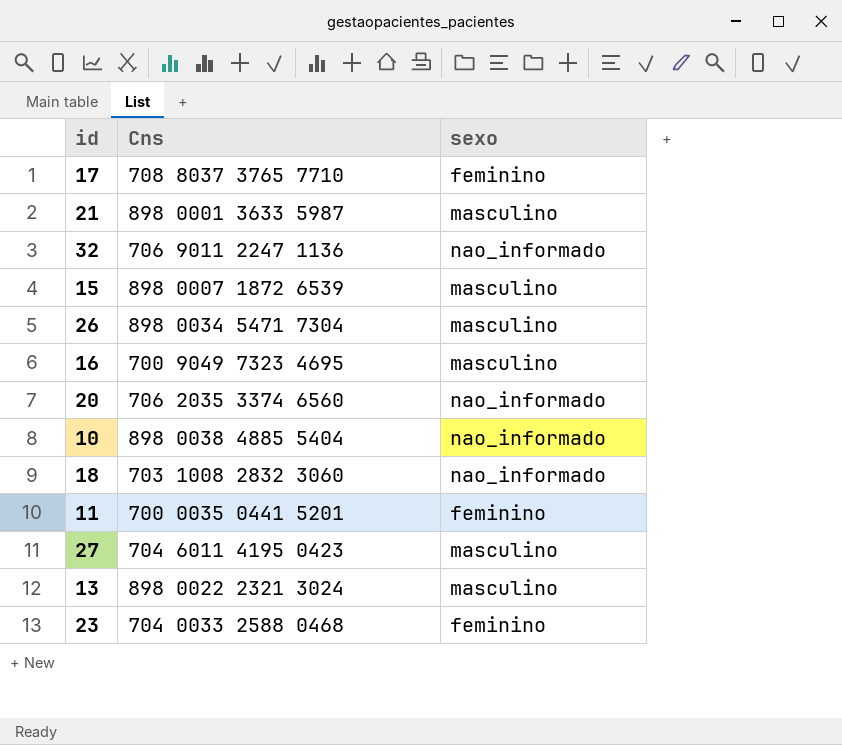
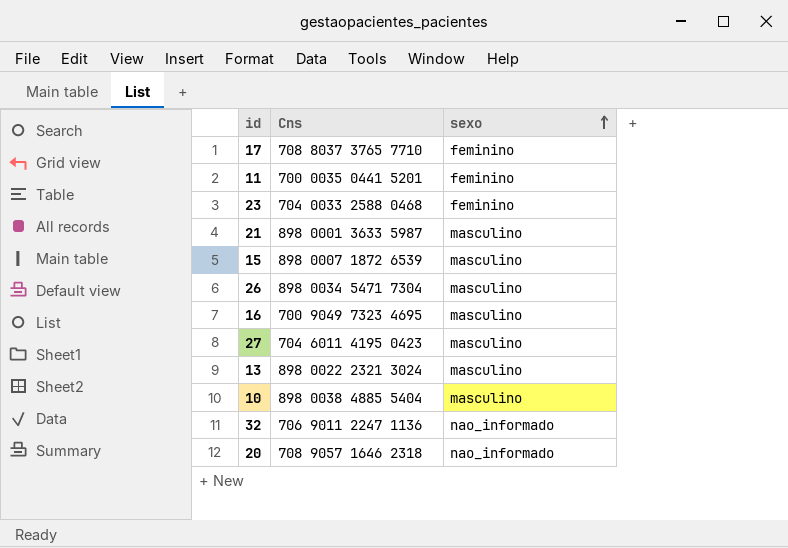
row order: none -> sexo ascending
row 18: 703 1008 2832 3060 | nao_informado -> none
10 | sexo: nao_informado -> masculino
20 | Cns: 706 2035 3374 6560 -> 708 9057 1646 2318

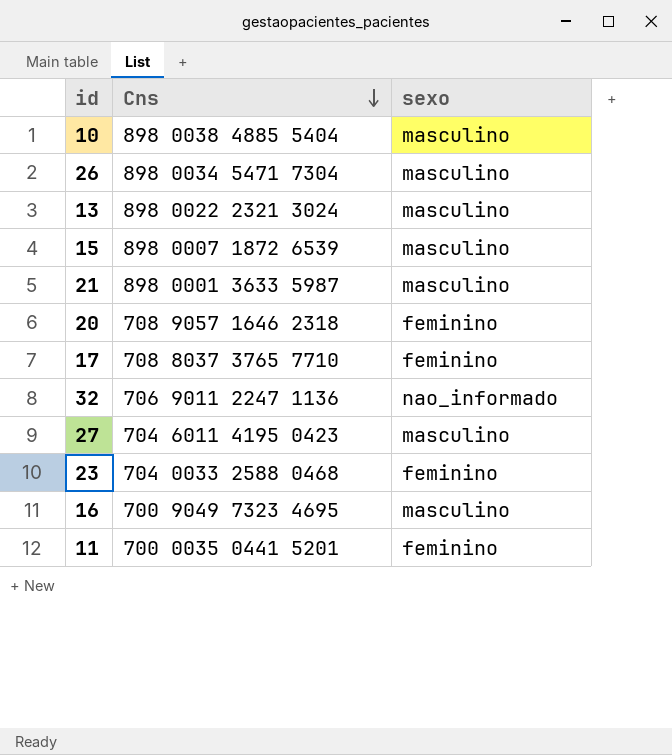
row order: sexo ascending -> Cns descending
20 | sexo: nao_informado -> feminino

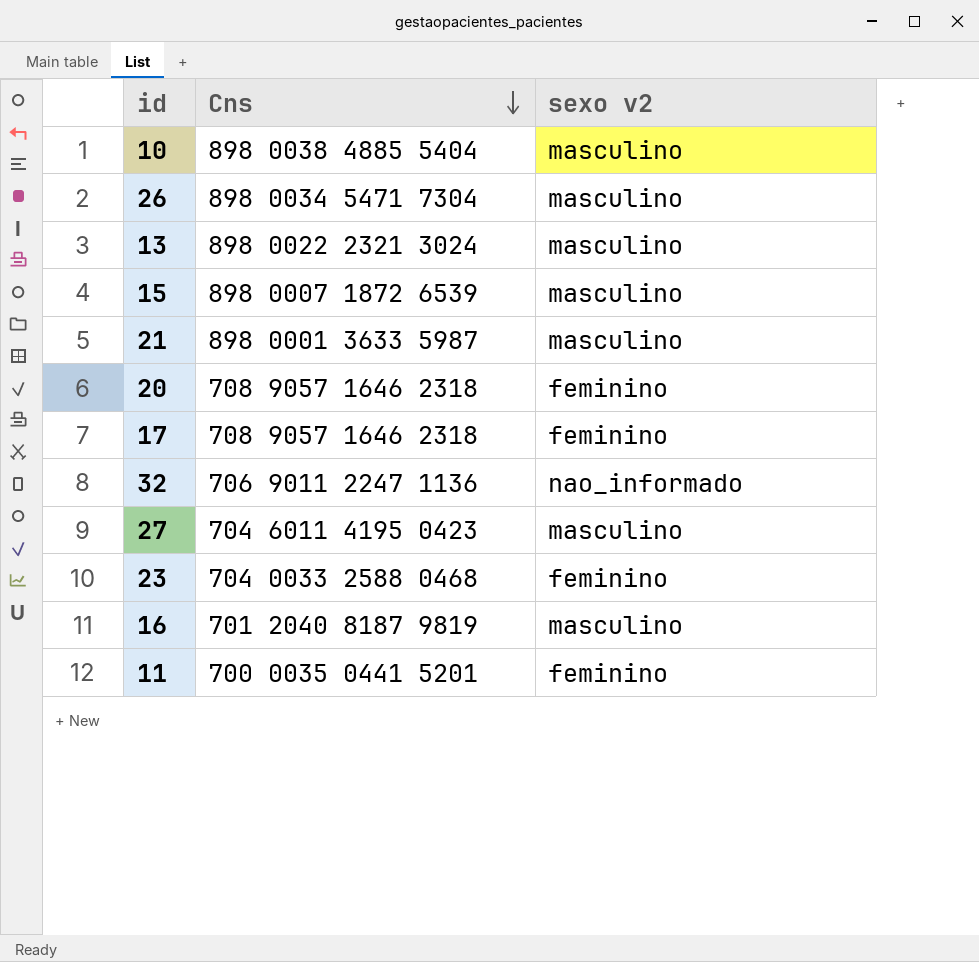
column name: sexo -> sexo v2
17 | Cns: 708 8037 3765 7710 -> 708 9057 1646 2318
16 | Cns: 700 9049 7323 4695 -> 701 2040 8187 9819

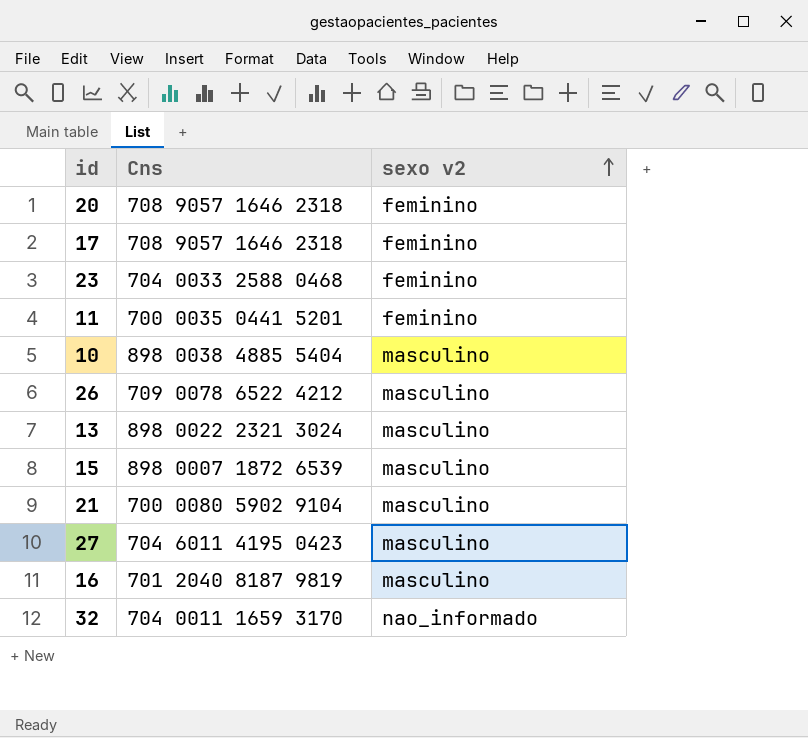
row order: Cns descending -> sexo v2 ascending
26 | Cns: 898 0034 5471 7304 -> 709 0078 6522 4212
21 | Cns: 898 0001 3633 5987 -> 700 0080 5902 9104
32 | Cns: 706 9011 2247 1136 -> 704 0011 1659 3170

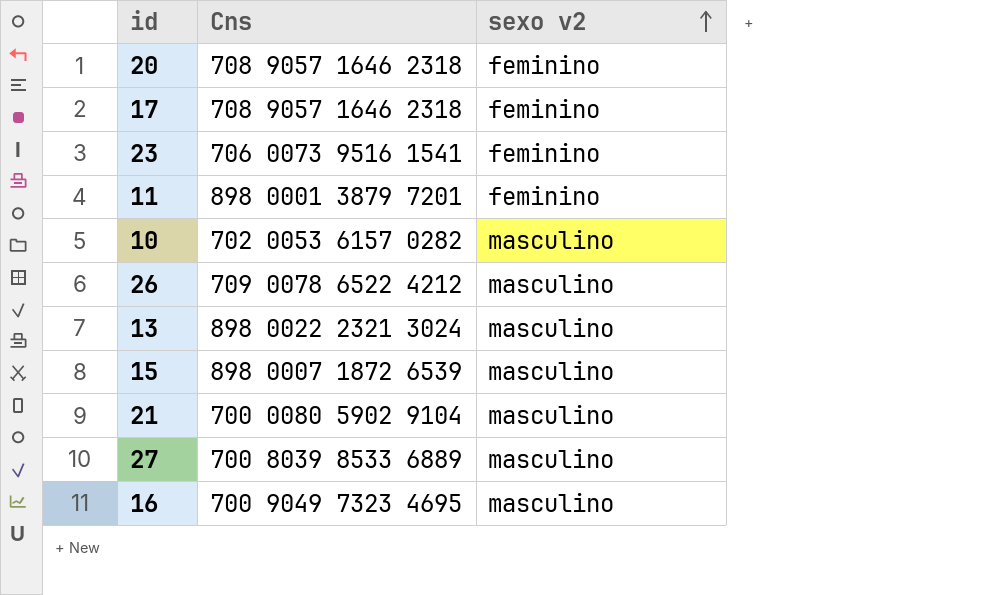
row 32: 704 0011 1659 3170 | nao_informado -> none
23 | Cns: 704 0033 2588 0468 -> 706 0073 9516 1541
11 | Cns: 700 0035 0441 5201 -> 898 0001 3879 7201
10 | Cns: 898 0038 4885 5404 -> 702 0053 6157 0282
27 | Cns: 704 6011 4195 0423 -> 700 8039 8533 6889
16 | Cns: 701 2040 8187 9819 -> 700 9049 7323 4695

